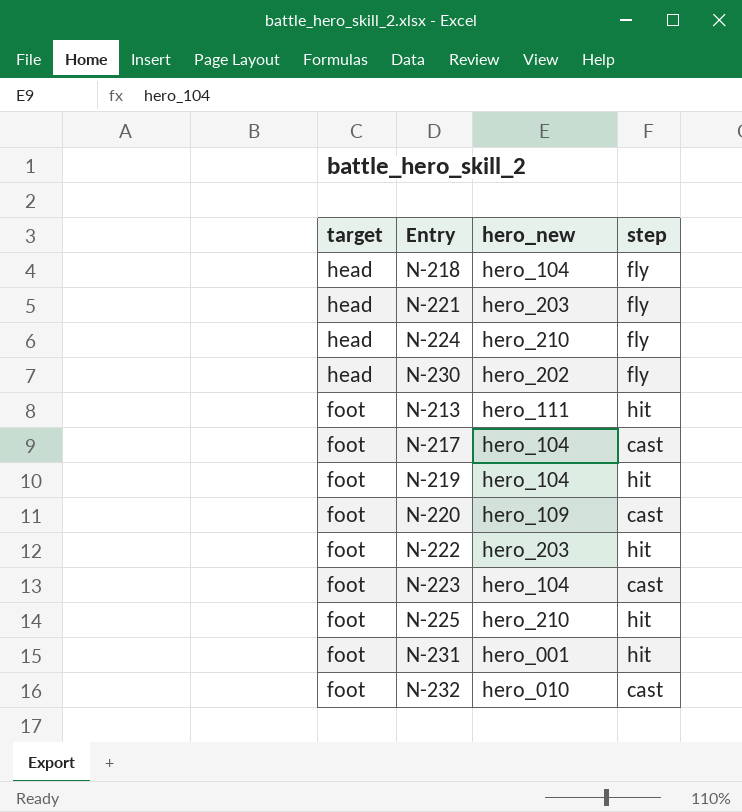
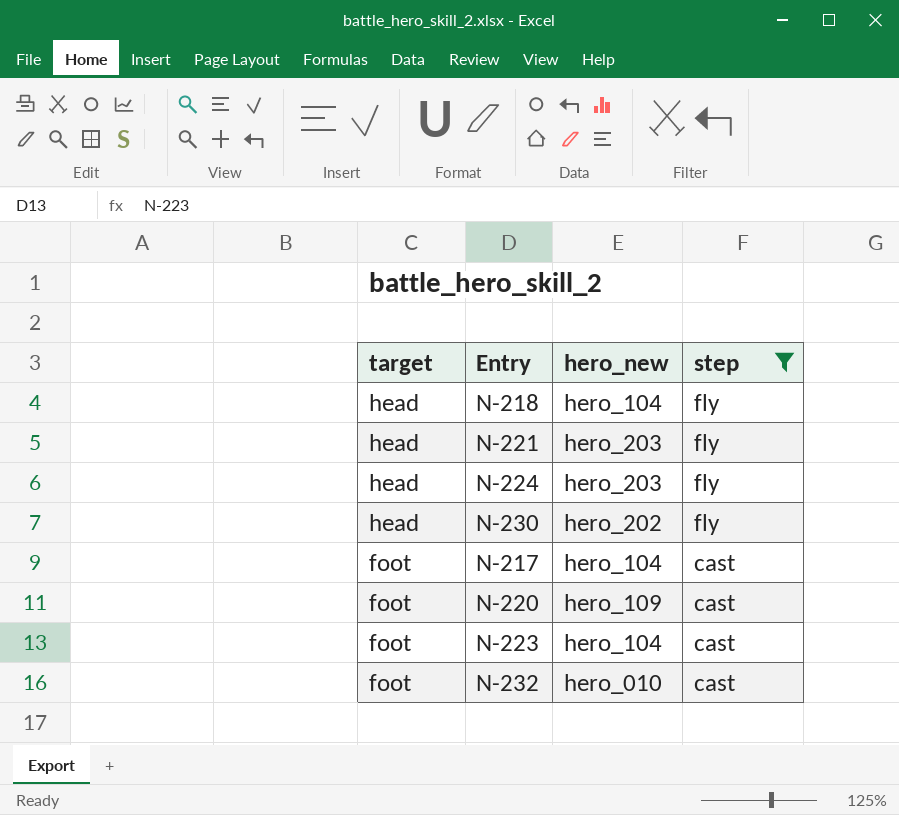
filter: none -> step != hit
N-224 | hero_new: hero_210 -> hero_203

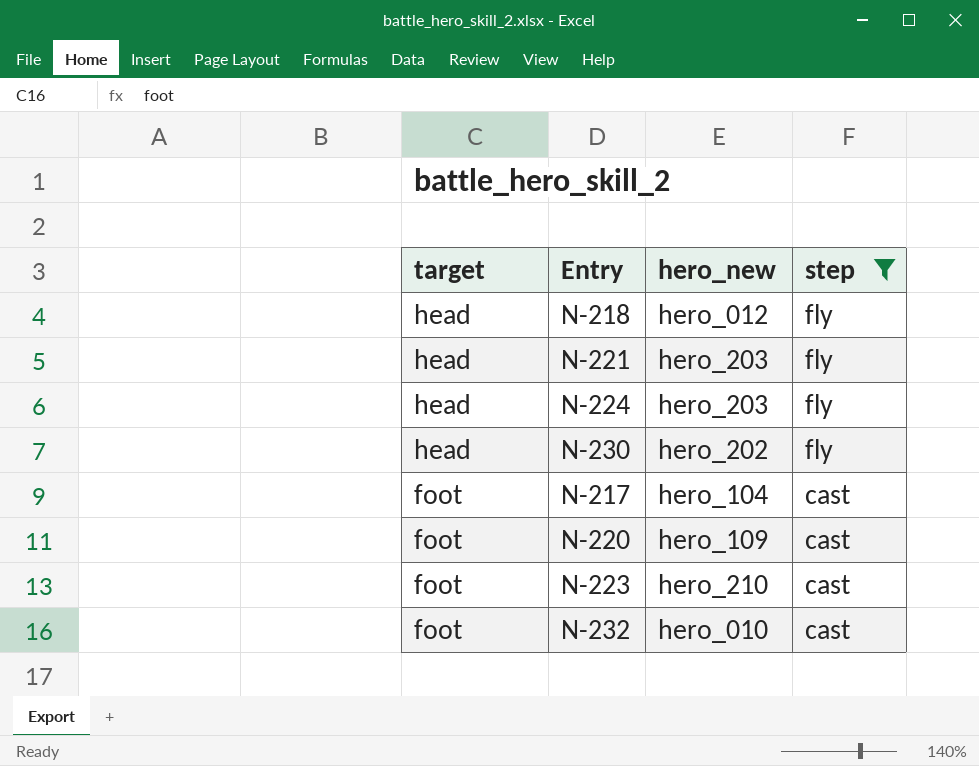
N-218 | hero_new: hero_104 -> hero_012
N-223 | hero_new: hero_104 -> hero_210

